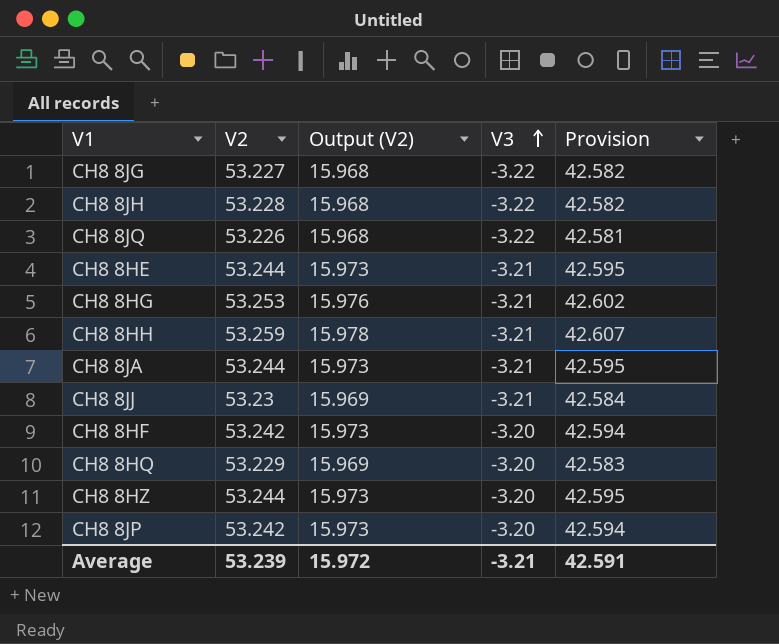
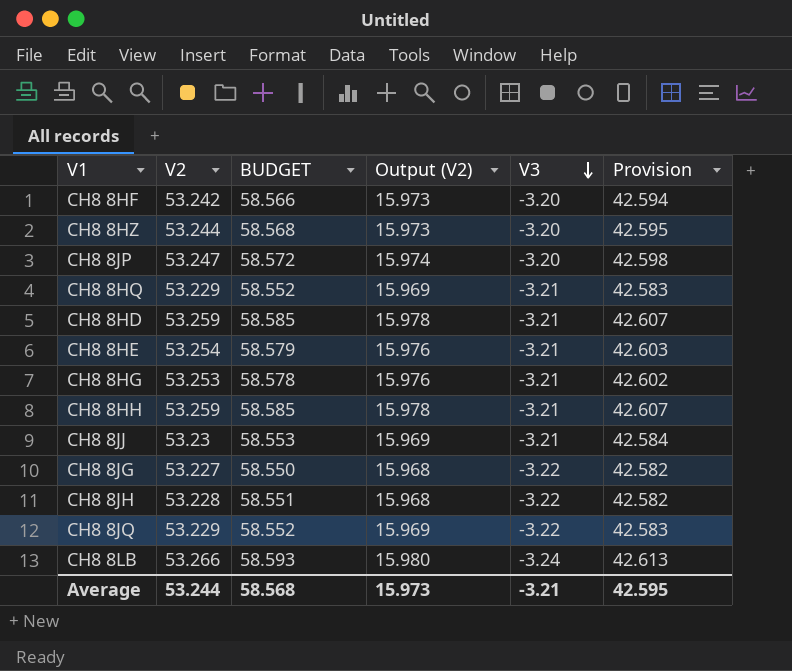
row order: V3 ascending -> V3 descending
column BUDGET | formula: none -> [V2] * 1.1
row CH8 8JA: 53.244 | 15.973 | -3.21 | 42.595 -> none
CH8 8JP | V2: 53.242 -> 53.247
CH8 8JP | Output (V2): 15.973 -> 15.974
CH8 8JP | Provision: 42.594 -> 42.598
CH8 8HQ | V3: -3.20 -> -3.21
row CH8 8HD: none -> 53.259 | 58.585 | 15.978 | -3.21 | 42.607
CH8 8HE | V2: 53.244 -> 53.254
CH8 8HE | Output (V2): 15.973 -> 15.976
CH8 8HE | Provision: 42.595 -> 42.603
CH8 8JQ | V2: 53.226 -> 53.229
CH8 8JQ | Output (V2): 15.968 -> 15.969
CH8 8JQ | Provision: 42.581 -> 42.583
row CH8 8LB: none -> 53.266 | 58.593 | 15.980 | -3.24 | 42.613
Average | V2: 53.239 -> 53.244
Average | Output (V2): 15.972 -> 15.973
Average | Provision: 42.591 -> 42.595

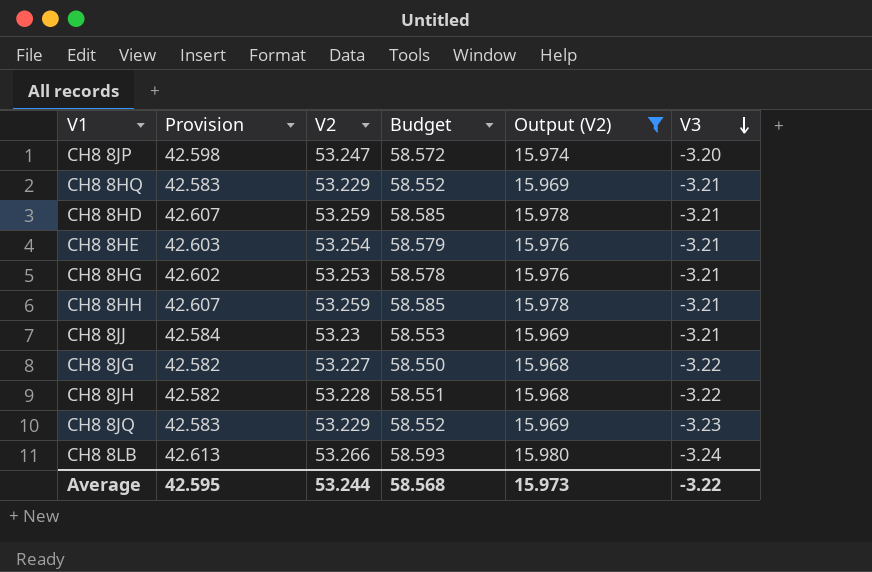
filter: none -> Output (V2) != 15.973
column Provision | position: 6 -> 2
column name: BUDGET -> Budget
CH8 8JQ | V3: -3.22 -> -3.23
Average | V3: -3.21 -> -3.22

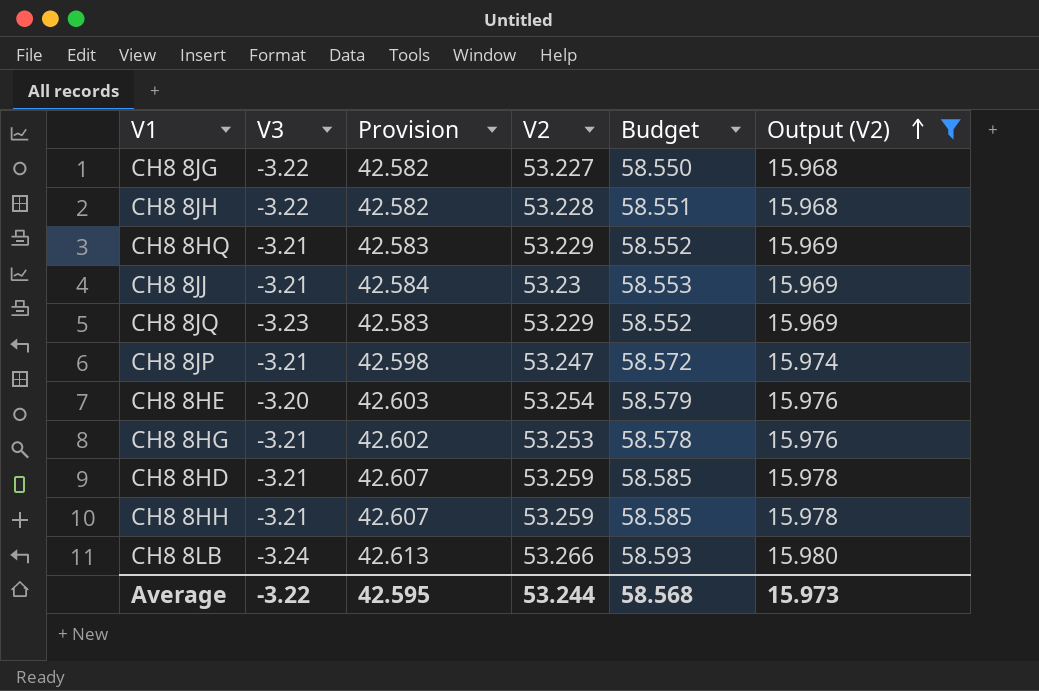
row order: V3 descending -> Output (V2) ascending
column V3 | position: 6 -> 2
CH8 8JP | V3: -3.20 -> -3.21
CH8 8HE | V3: -3.21 -> -3.20

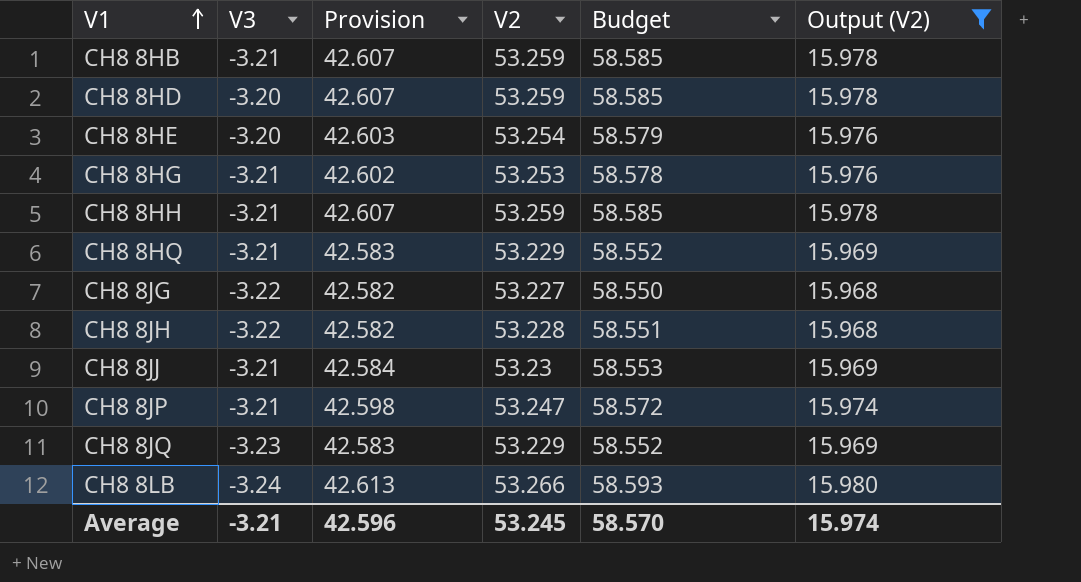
row order: Output (V2) ascending -> V1 ascending
row CH8 8HB: none -> -3.21 | 42.607 | 53.259 | 58.585 | 15.978
CH8 8HD | V3: -3.21 -> -3.20
Average | V3: -3.22 -> -3.21
Average | Provision: 42.595 -> 42.596
Average | V2: 53.244 -> 53.245
Average | Budget: 58.568 -> 58.570
Average | Output (V2): 15.973 -> 15.974

